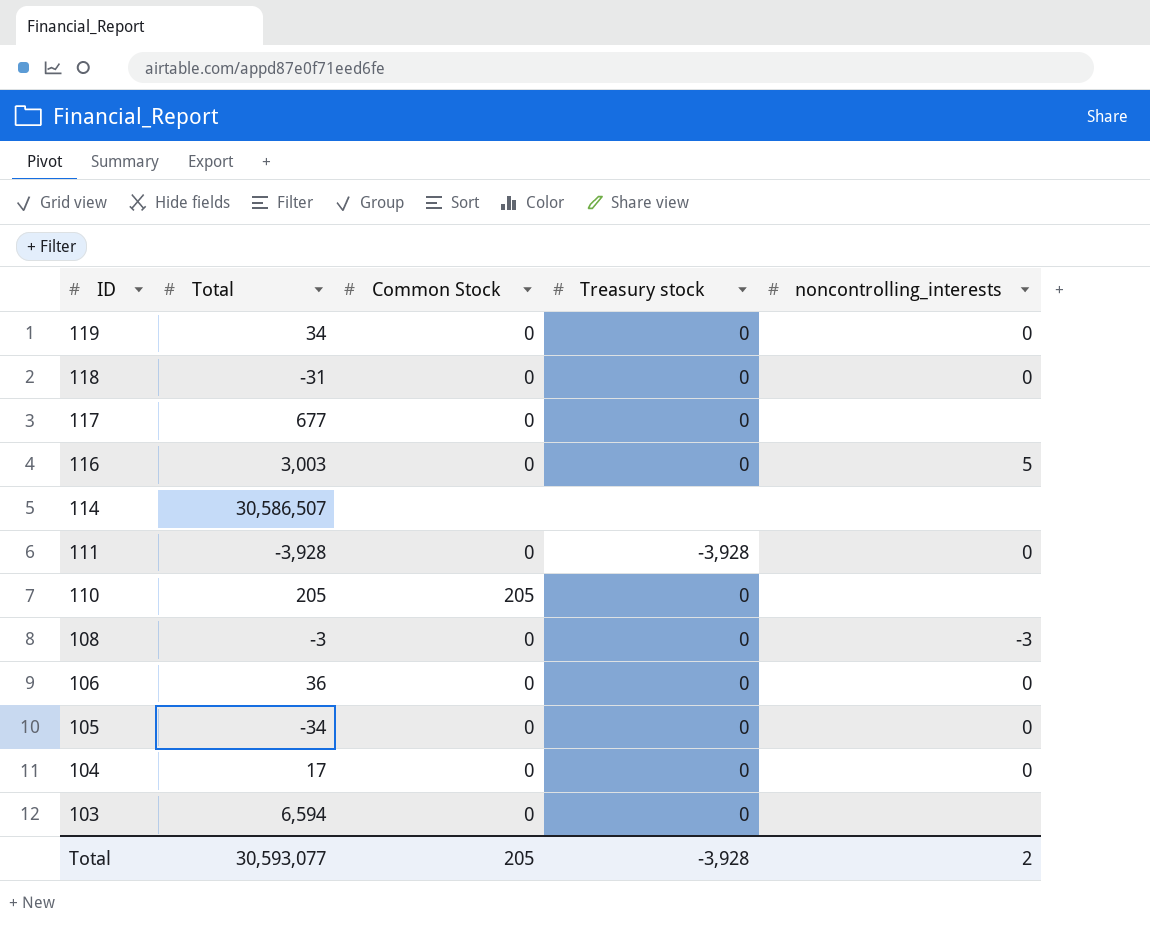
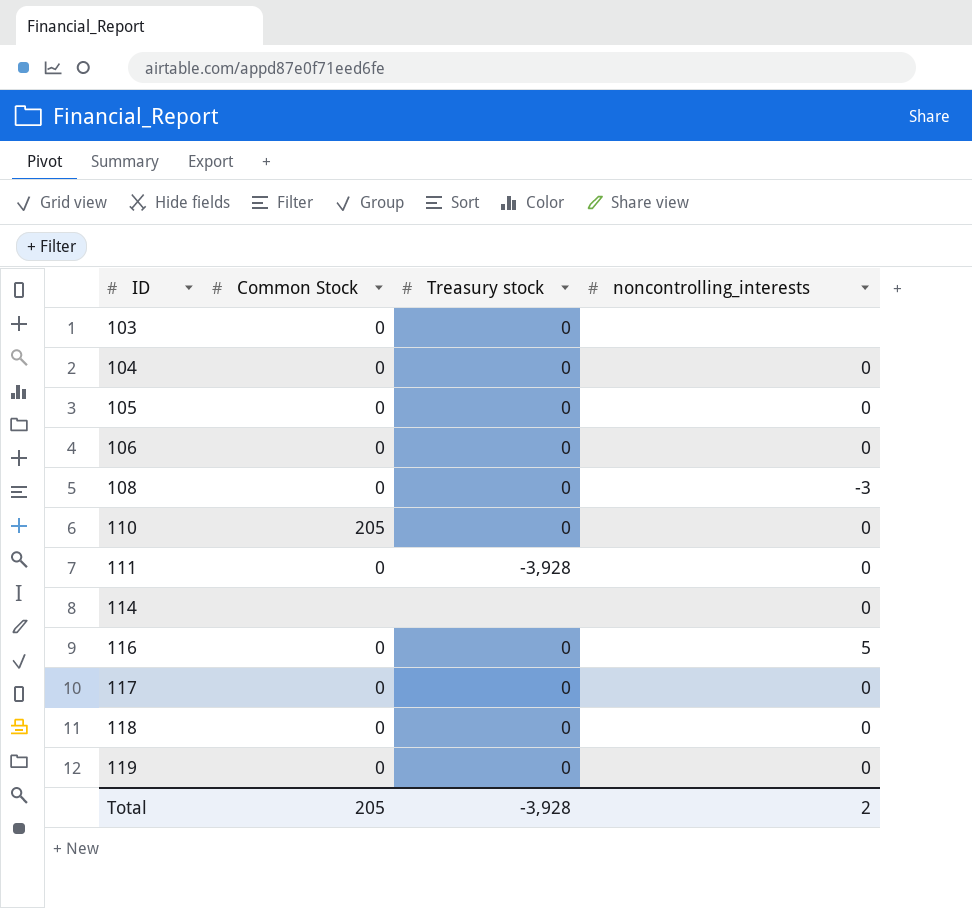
row order: ID descending -> ID ascending
column Total | position: 2 -> none
110 | noncontrolling_interests: none -> 0
114 | noncontrolling_interests: none -> 0
117 | noncontrolling_interests: none -> 0

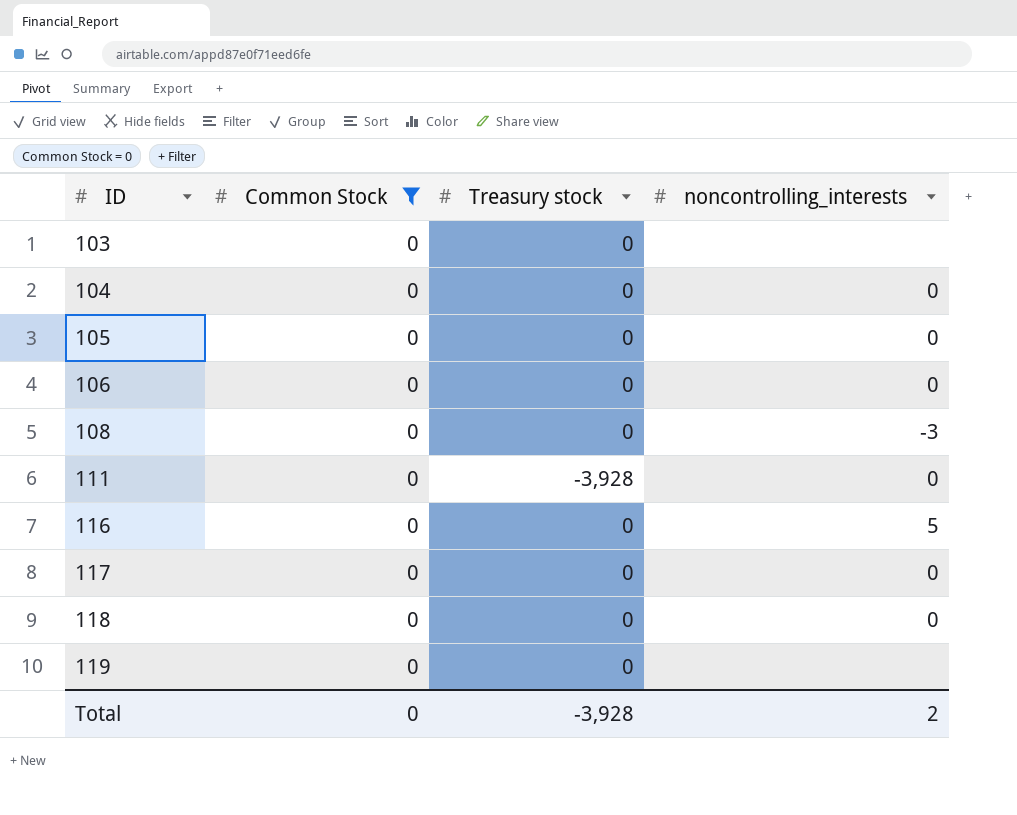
filter: none -> Common Stock = 0
119 | noncontrolling_interests: 0 -> none
Total | Common Stock: 205 -> 0

